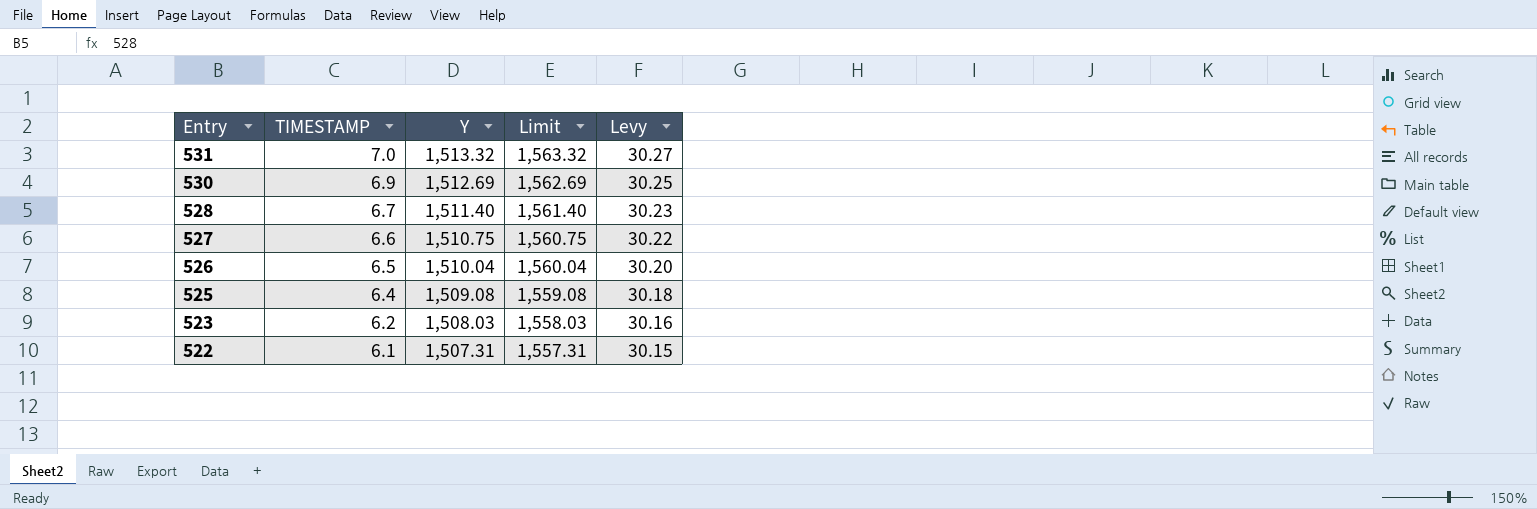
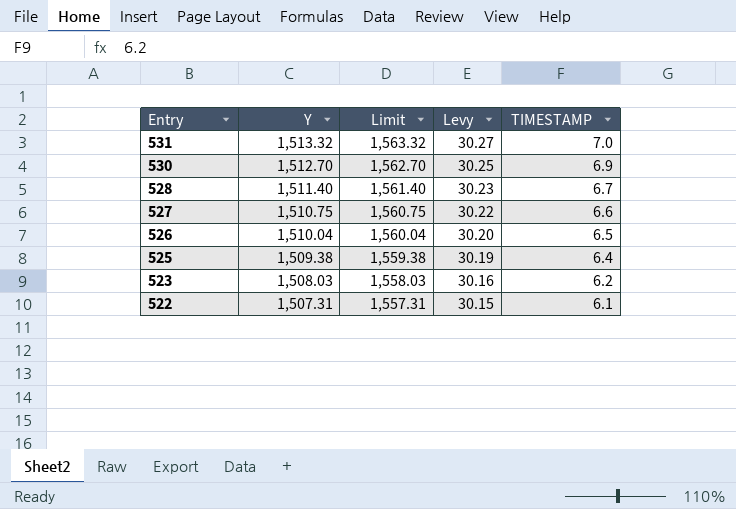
column TIMESTAMP | position: 2 -> 5
530 | Y: 1,512.69 -> 1,512.70
530 | Limit: 1,562.69 -> 1,562.70
525 | Y: 1,509.08 -> 1,509.38
525 | Limit: 1,559.08 -> 1,559.38
525 | Levy: 30.18 -> 30.19

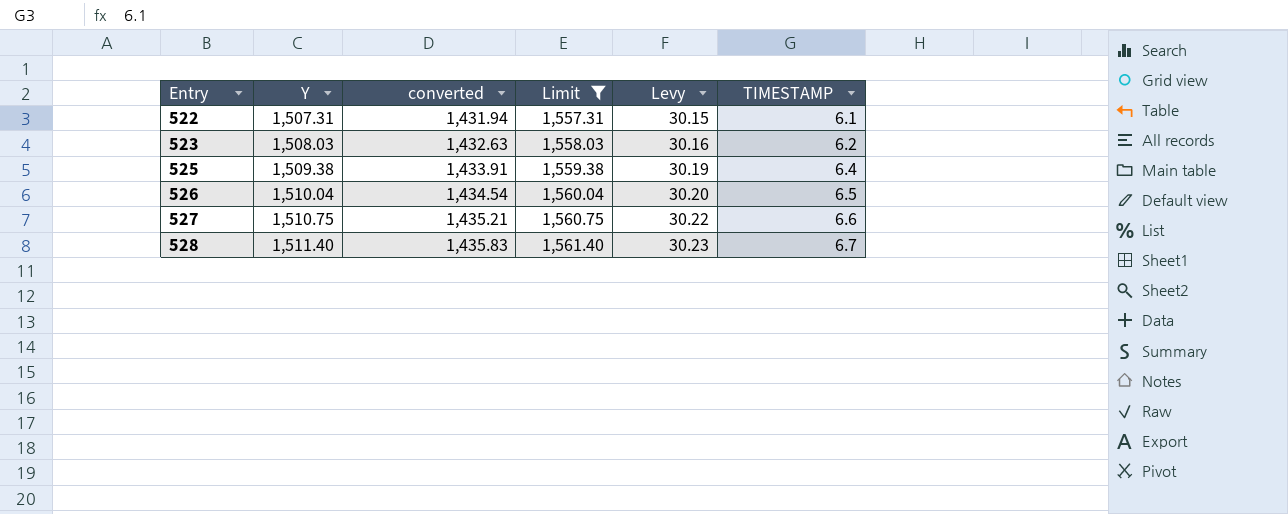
filter: none -> Limit <= 1,561.40
row order: Entry descending -> Entry ascending
column converted | formula: none -> [Y] * 0.95

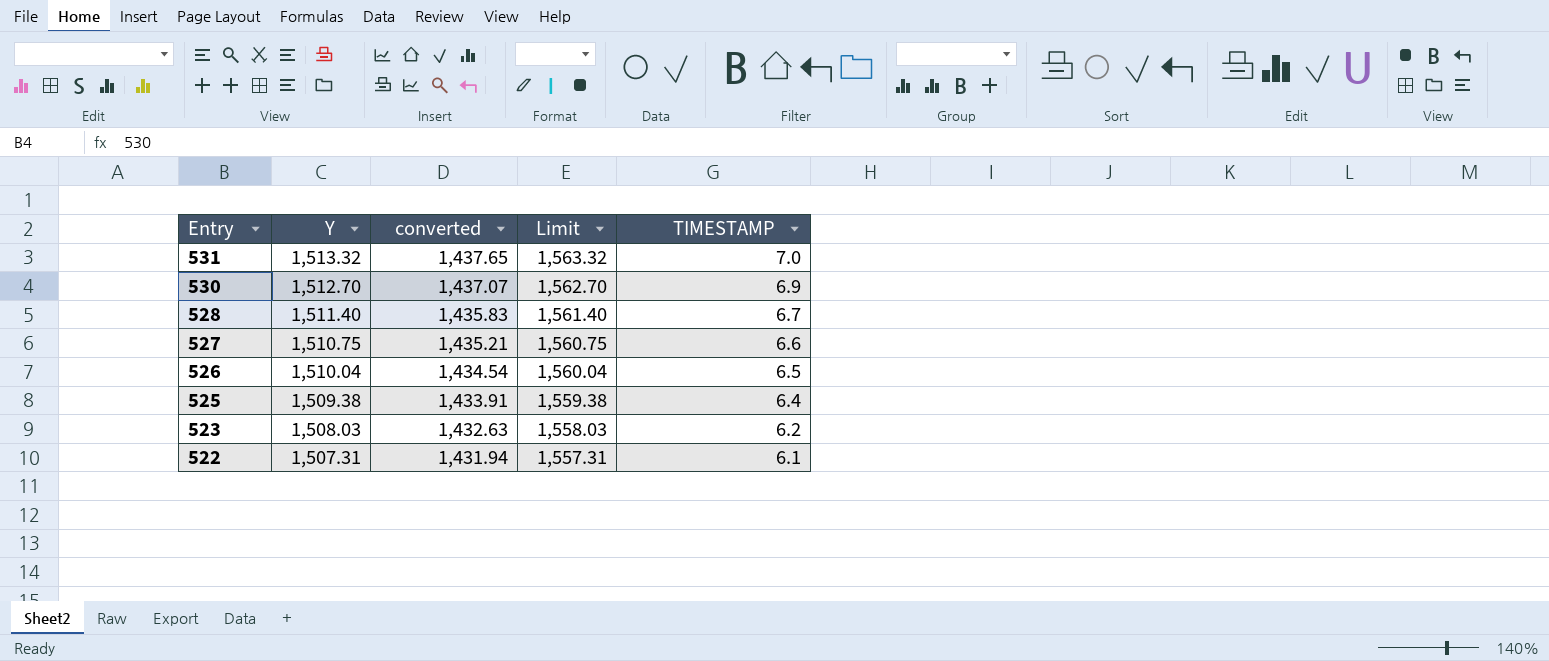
filter: Limit <= 1,561.40 -> none
row order: Entry ascending -> Entry descending
column Levy | formula: [Y] * 0.02 -> none

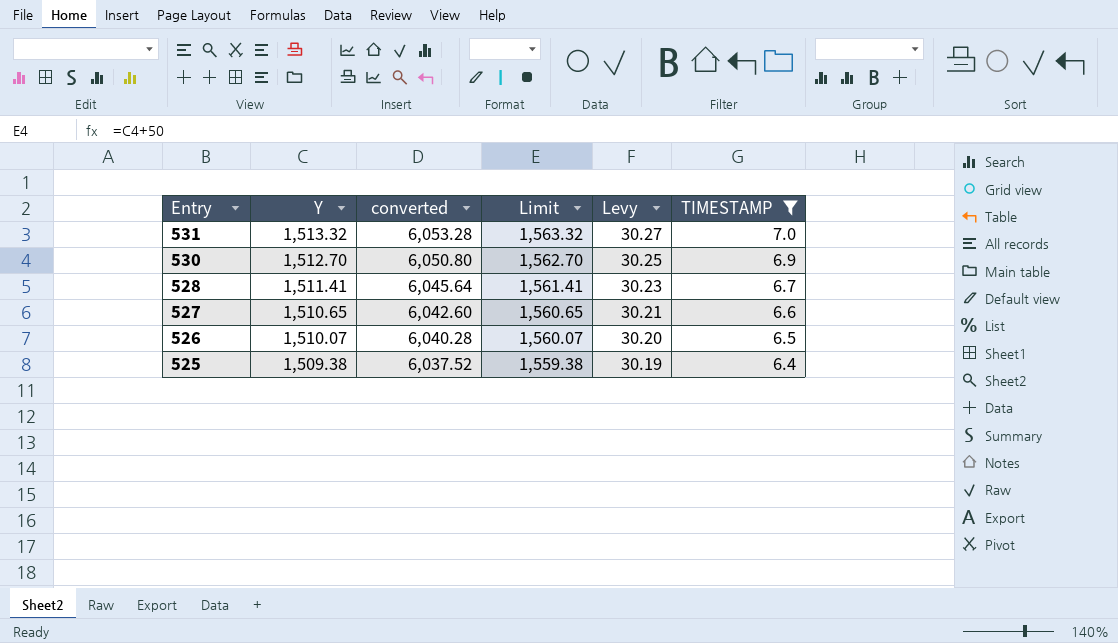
filter: none -> TIMESTAMP >= 6.4
column converted | formula: [Y] * 0.95 -> [Y] * 4
column Levy | formula: none -> [Y] * 0.02
528 | Y: 1,511.40 -> 1,511.41
528 | Limit: 1,561.40 -> 1,561.41
527 | Y: 1,510.75 -> 1,510.65
527 | Limit: 1,560.75 -> 1,560.65
526 | Y: 1,510.04 -> 1,510.07
526 | Limit: 1,560.04 -> 1,560.07

